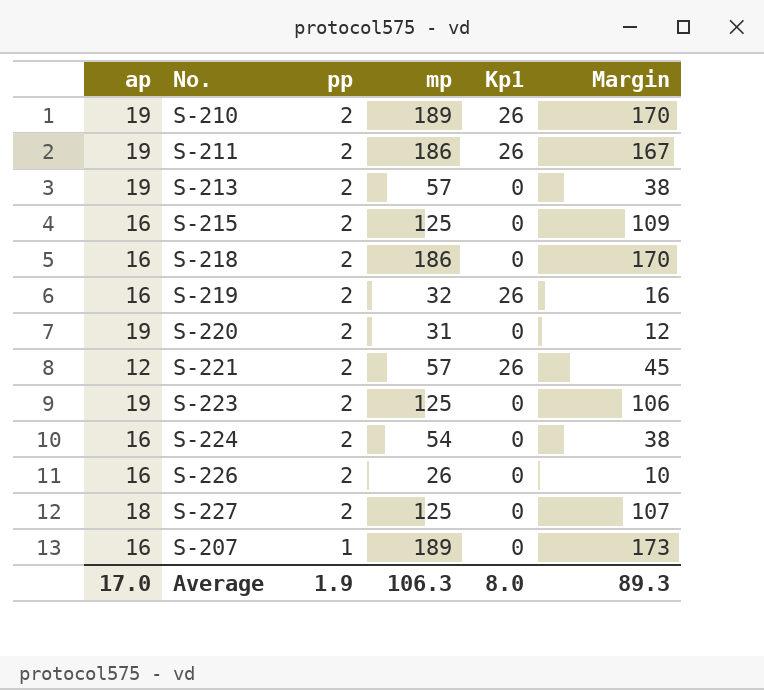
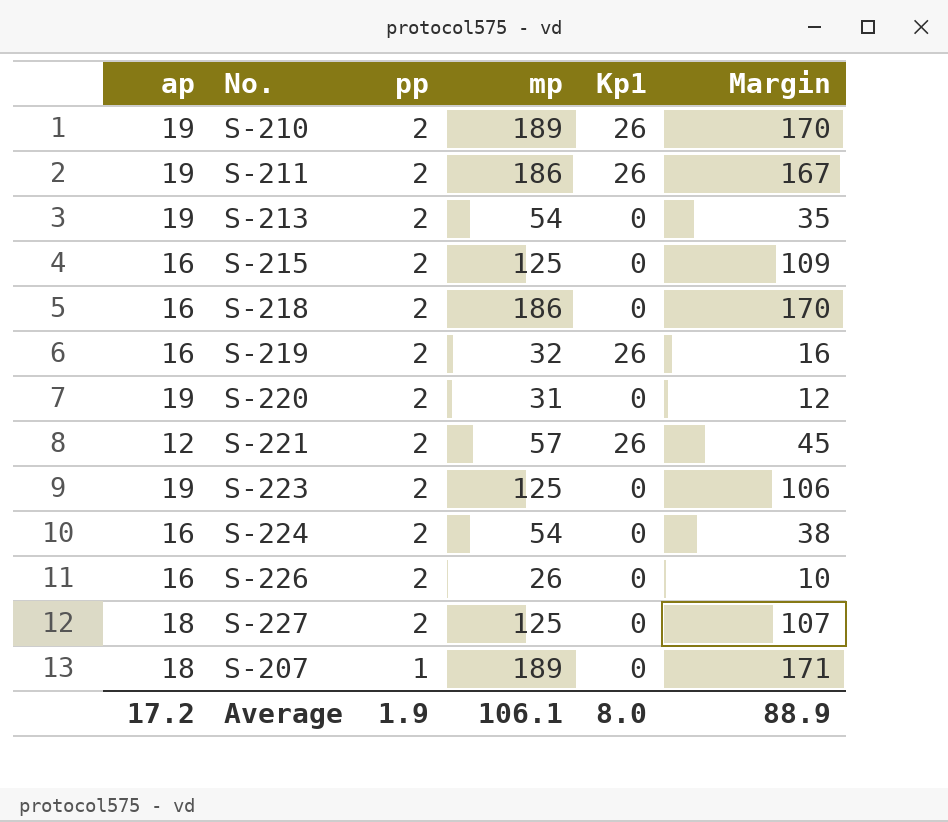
S-213 | mp: 57 -> 54
S-213 | Margin: 38 -> 35
S-207 | ap: 16 -> 18
S-207 | Margin: 173 -> 171
Average | ap: 17.0 -> 17.2
Average | mp: 106.3 -> 106.1
Average | Margin: 89.3 -> 88.9

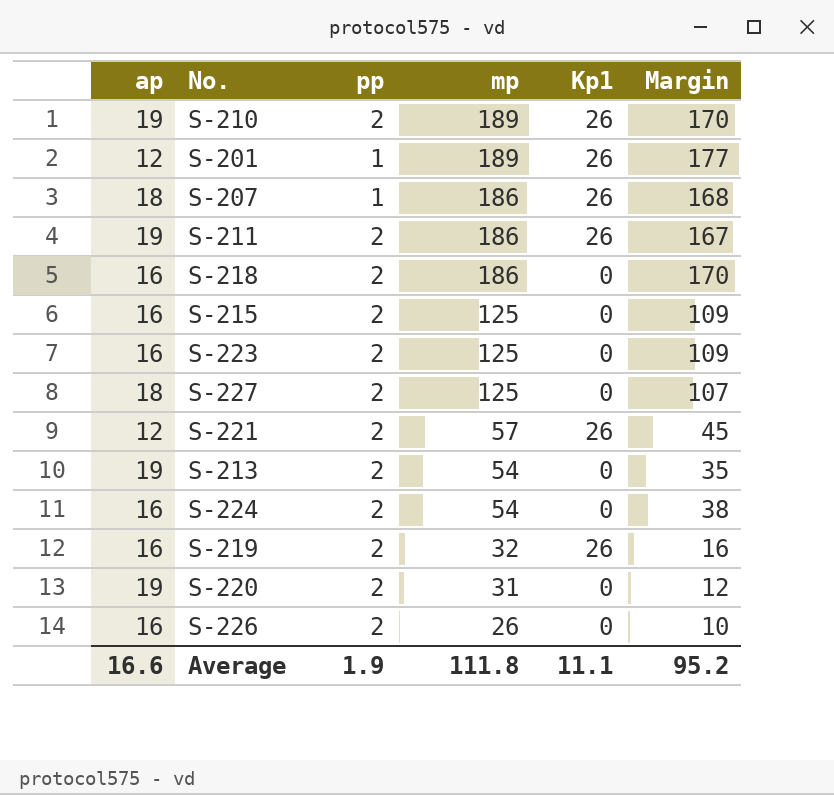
row order: pp descending -> mp descending
row S-201: none -> 12 | 1 | 189 | 26 | 177
S-207 | mp: 189 -> 186
S-207 | Kp1: 0 -> 26
S-207 | Margin: 171 -> 168
S-223 | ap: 19 -> 16
S-223 | Margin: 106 -> 109
Average | ap: 17.2 -> 16.6
Average | mp: 106.1 -> 111.8
Average | Kp1: 8.0 -> 11.1
Average | Margin: 88.9 -> 95.2

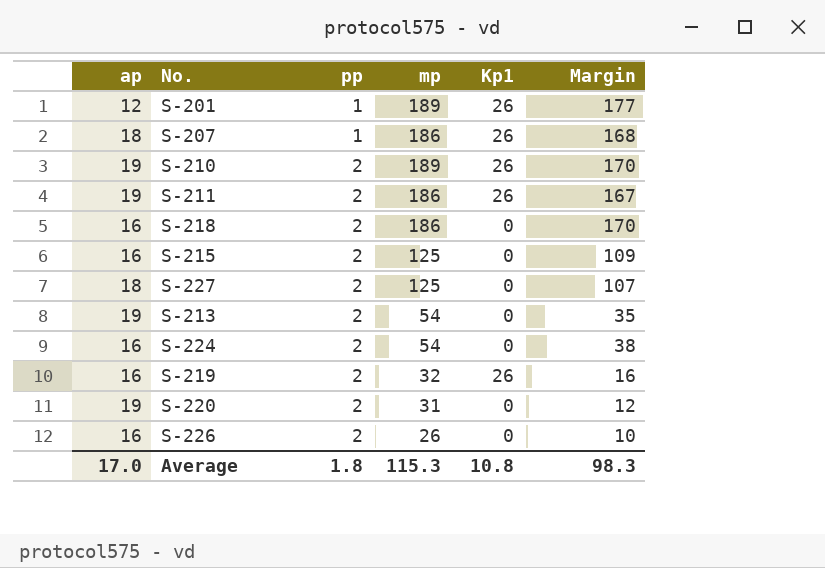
row order: mp descending -> pp ascending
row S-223: 16 | 2 | 125 | 0 | 109 -> none
row S-221: 12 | 2 | 57 | 26 | 45 -> none
Average | ap: 16.6 -> 17.0
Average | pp: 1.9 -> 1.8
Average | mp: 111.8 -> 115.3
Average | Kp1: 11.1 -> 10.8
Average | Margin: 95.2 -> 98.3

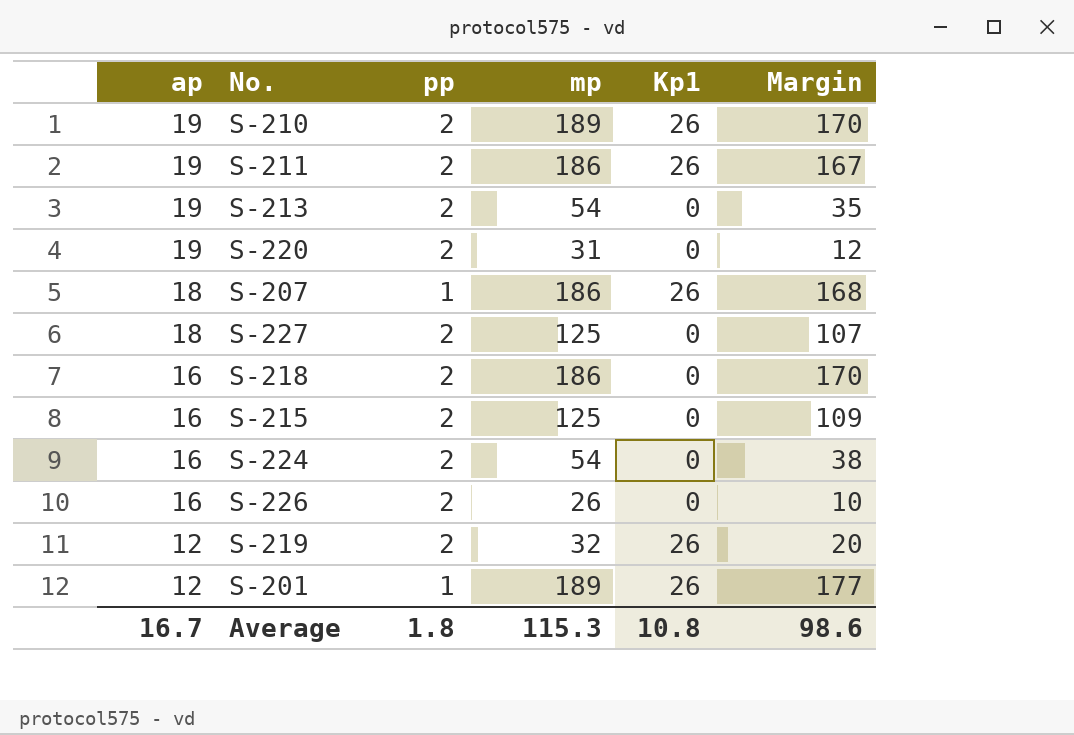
row order: pp ascending -> ap descending
S-219 | ap: 16 -> 12
S-219 | Margin: 16 -> 20
Average | ap: 17.0 -> 16.7
Average | Margin: 98.3 -> 98.6

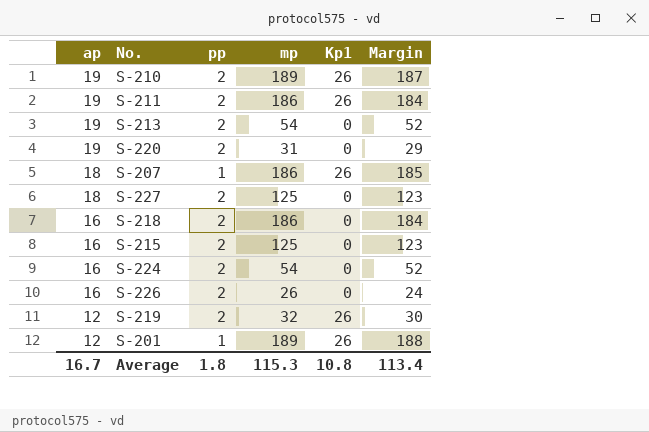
column Margin | formula: [mp] - [ap] -> [mp] - [pp]
Average | Margin: 98.6 -> 113.4

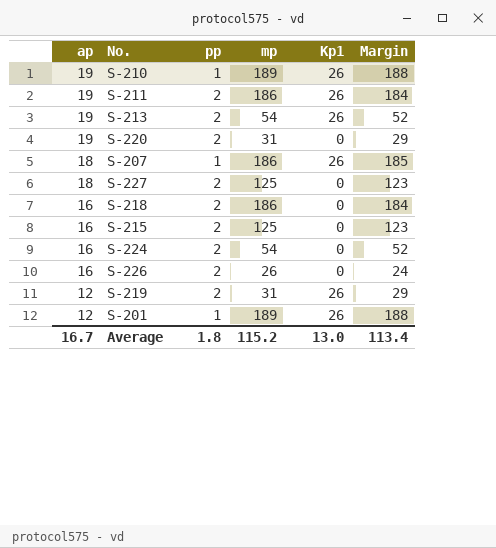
S-210 | pp: 2 -> 1
S-210 | Margin: 187 -> 188
S-213 | Kp1: 0 -> 26
S-219 | mp: 32 -> 31
S-219 | Margin: 30 -> 29
Average | mp: 115.3 -> 115.2
Average | Kp1: 10.8 -> 13.0

